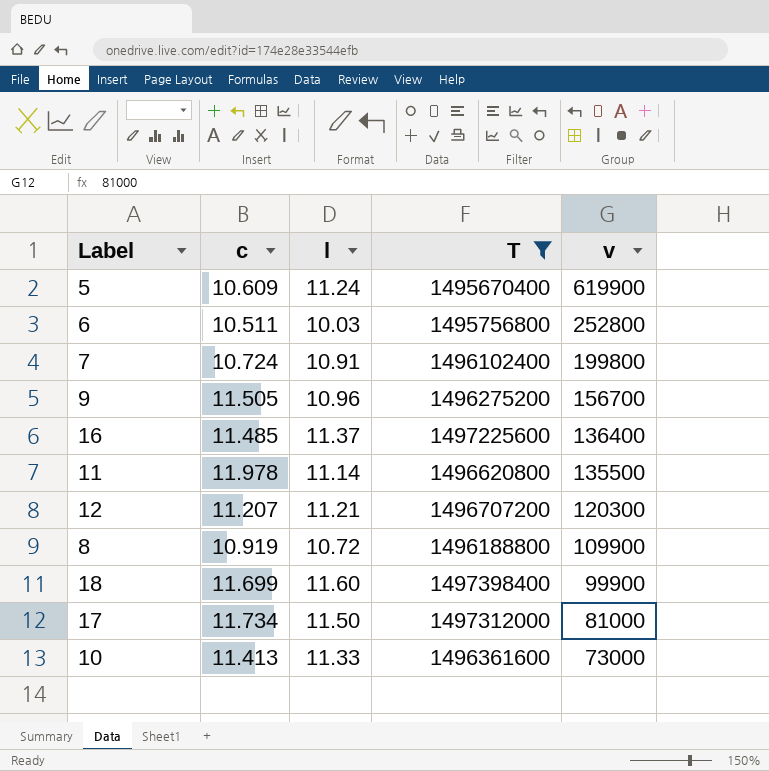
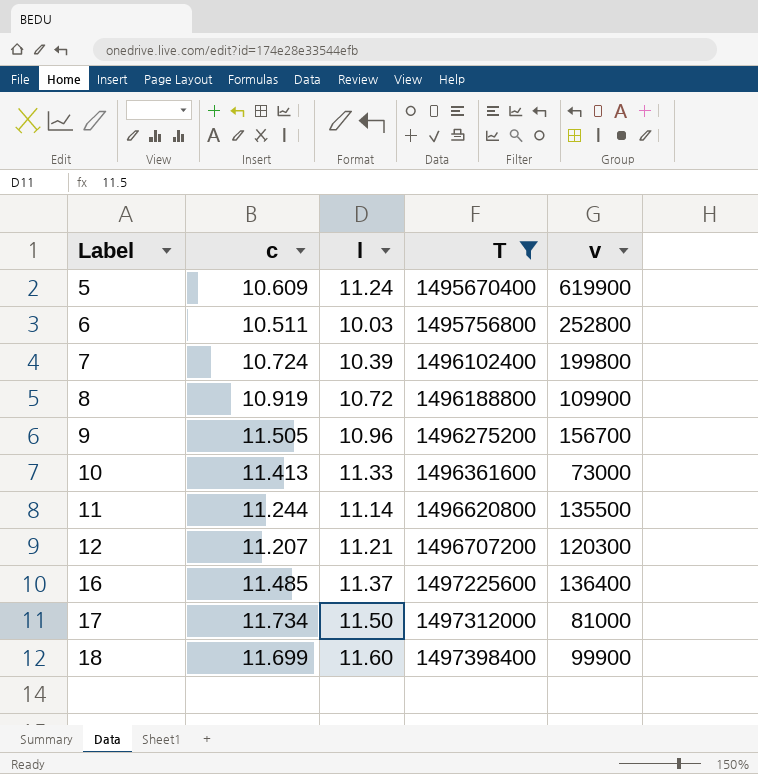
row order: v descending -> Label ascending
7 | l: 10.91 -> 10.39
11 | c: 11.978 -> 11.244

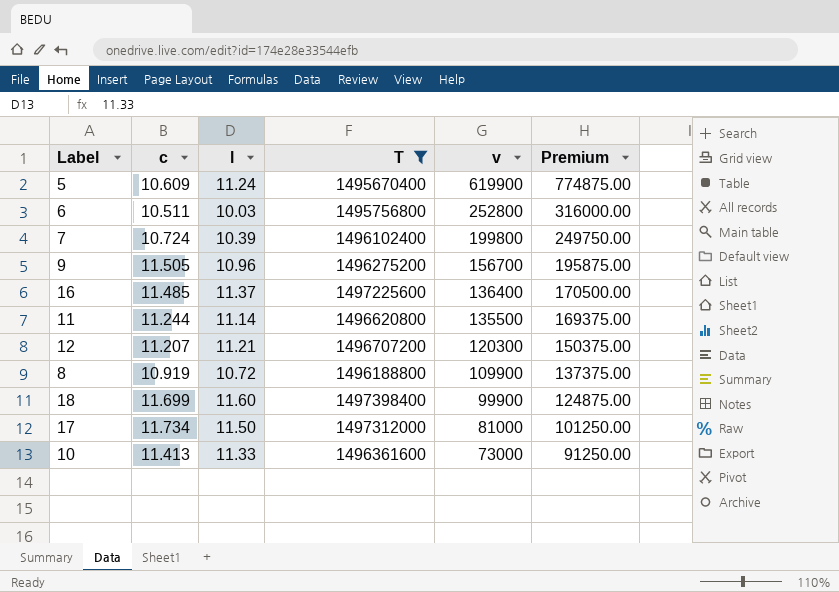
row order: Label ascending -> v descending
column Premium | formula: none -> [v] * 1.25

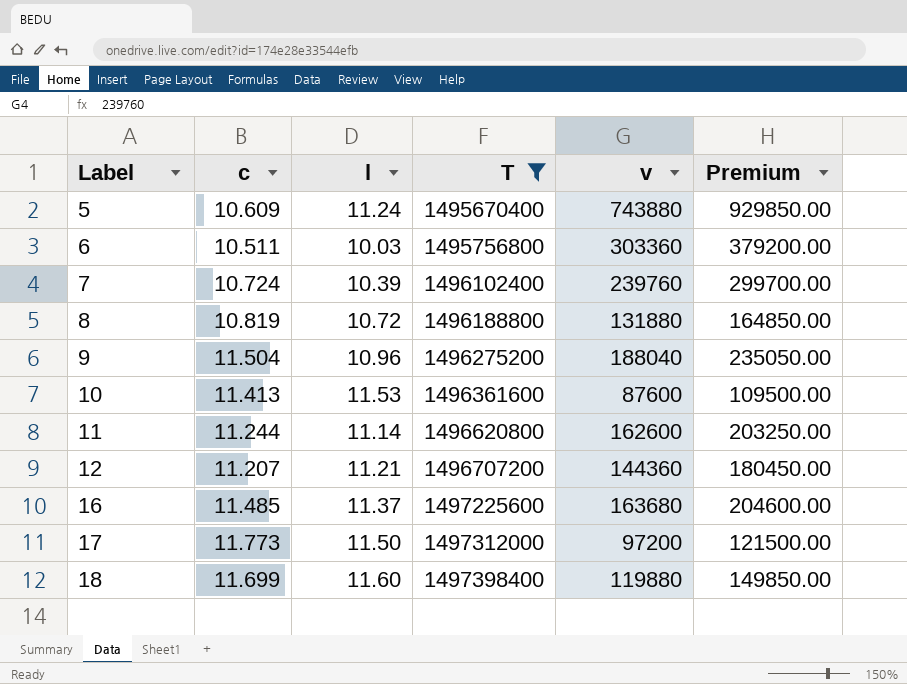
row order: v descending -> Label ascending
5 | v: 619900 -> 743880
5 | Premium: 774875.00 -> 929850.00
6 | v: 252800 -> 303360
6 | Premium: 316000.00 -> 379200.00
7 | v: 199800 -> 239760
7 | Premium: 249750.00 -> 299700.00
8 | c: 10.919 -> 10.819
8 | v: 109900 -> 131880
8 | Premium: 137375.00 -> 164850.00
9 | c: 11.505 -> 11.504
9 | v: 156700 -> 188040
9 | Premium: 195875.00 -> 235050.00
10 | l: 11.33 -> 11.53
10 | v: 73000 -> 87600
10 | Premium: 91250.00 -> 109500.00
11 | v: 135500 -> 162600
11 | Premium: 169375.00 -> 203250.00
12 | v: 120300 -> 144360
12 | Premium: 150375.00 -> 180450.00
16 | v: 136400 -> 163680
16 | Premium: 170500.00 -> 204600.00
17 | c: 11.734 -> 11.773
17 | v: 81000 -> 97200
17 | Premium: 101250.00 -> 121500.00
18 | v: 99900 -> 119880
18 | Premium: 124875.00 -> 149850.00

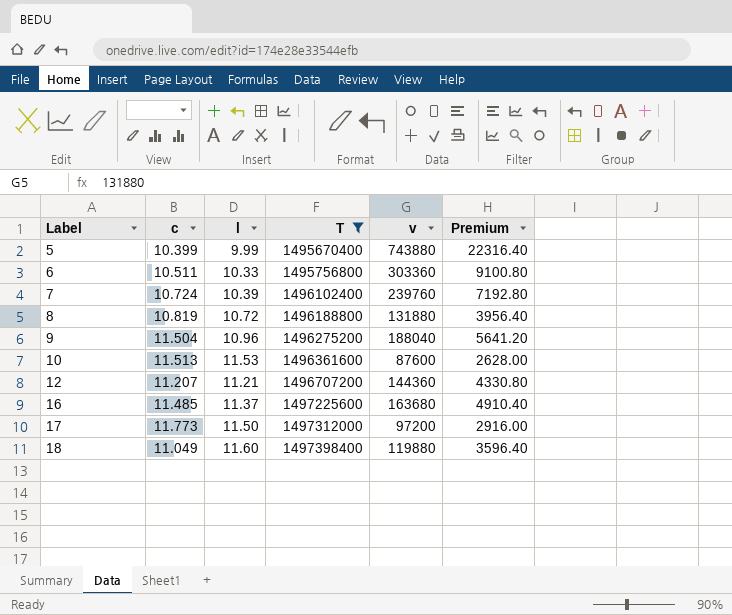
column Premium | formula: [v] * 1.25 -> [v] * 0.03
row 11: 11.244 | 11.14 | 1496620800 | 162600 | 203250.00 -> none
5 | c: 10.609 -> 10.399
5 | l: 11.24 -> 9.99
6 | l: 10.03 -> 10.33
10 | c: 11.413 -> 11.513
18 | c: 11.699 -> 11.049

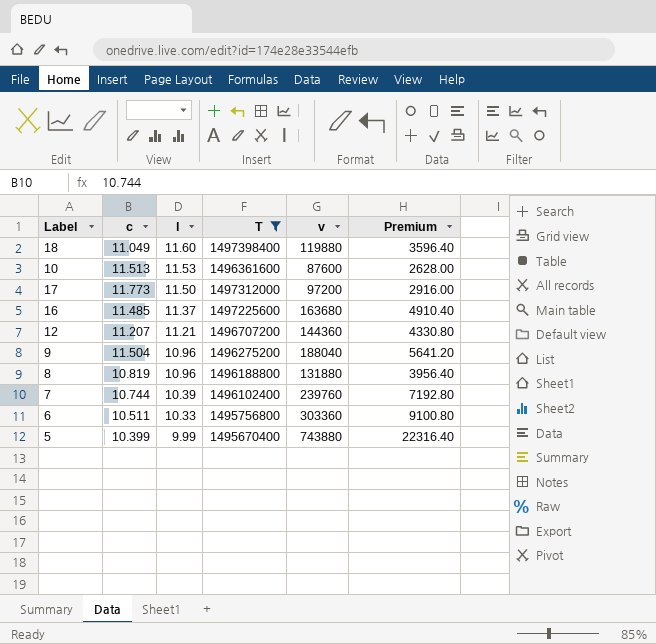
row order: Label ascending -> l descending
8 | l: 10.72 -> 10.96
7 | c: 10.724 -> 10.744

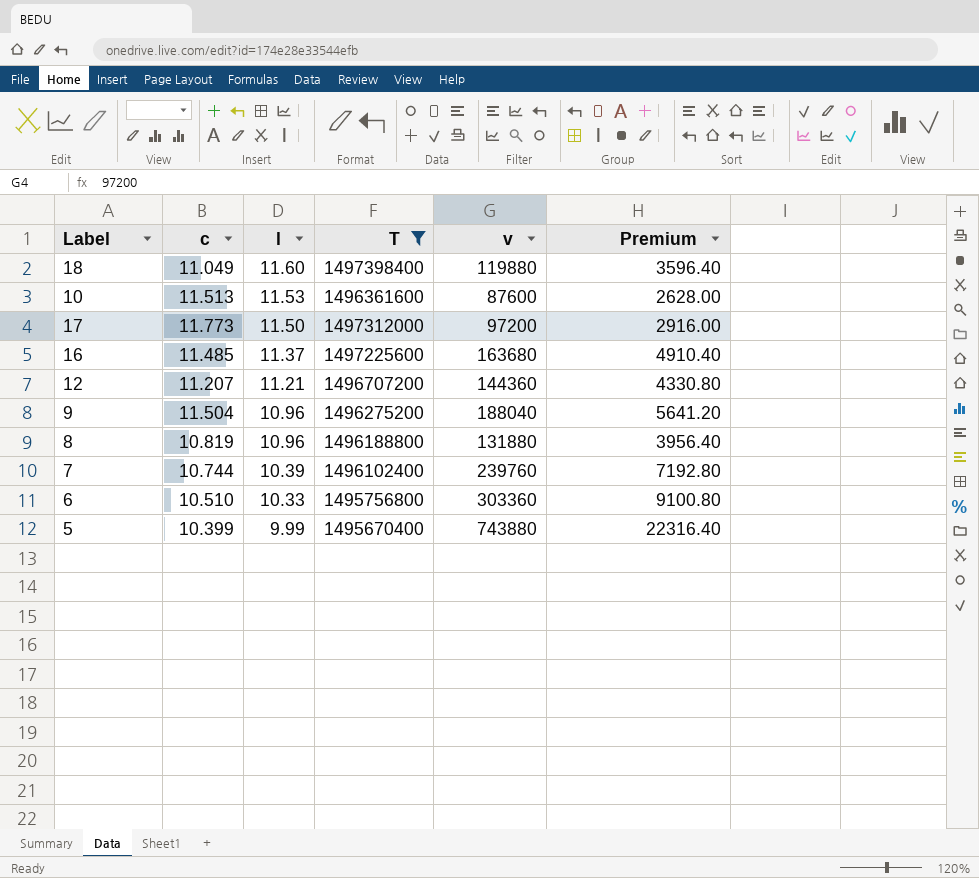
6 | c: 10.511 -> 10.510

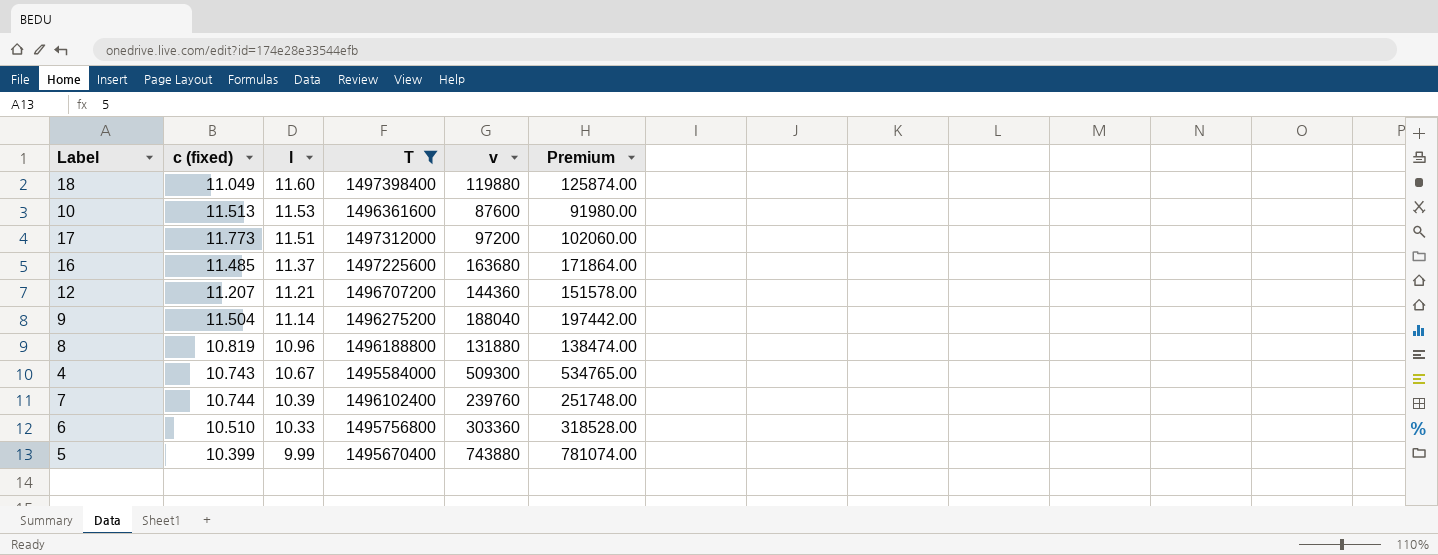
column name: c -> c (fixed)
column Premium | formula: [v] * 0.03 -> [v] * 1.05
17 | l: 11.50 -> 11.51
9 | l: 10.96 -> 11.14
row 4: none -> 10.743 | 10.67 | 1495584000 | 509300 | 534765.00

